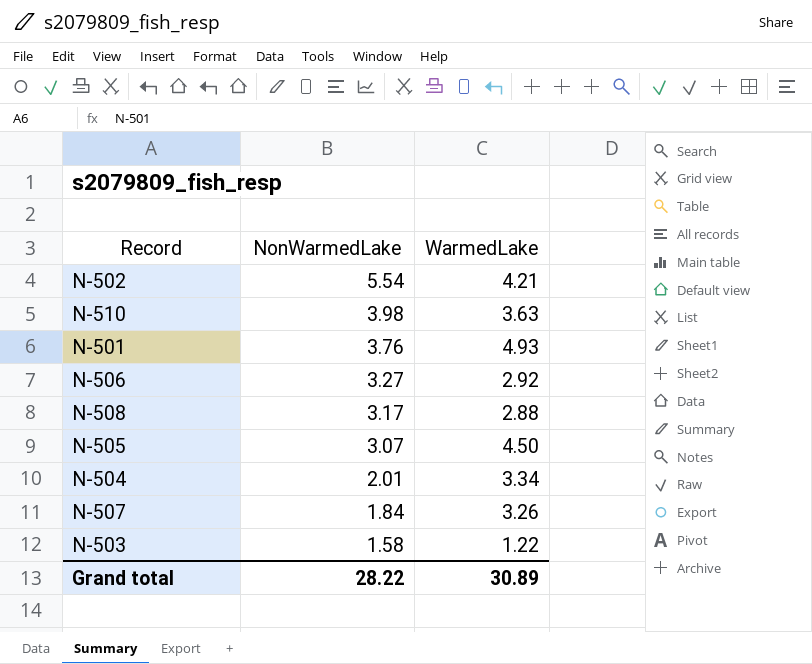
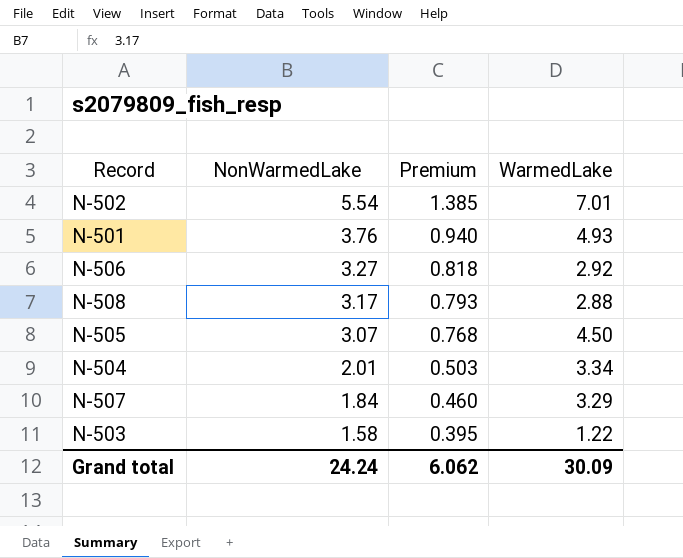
column Premium | formula: none -> [NonWarmedLake] * 0.25
row N-510: 3.98 | 3.63 -> none
N-502 | WarmedLake: 4.21 -> 7.01
N-507 | WarmedLake: 3.26 -> 3.29
Grand total | NonWarmedLake: 28.22 -> 24.24
Grand total | WarmedLake: 30.89 -> 30.09

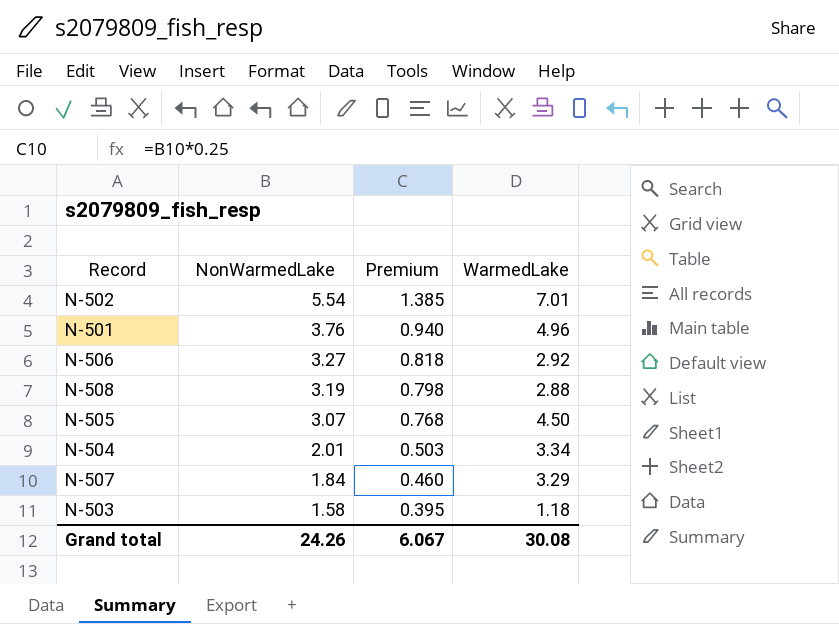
N-501 | WarmedLake: 4.93 -> 4.96
N-508 | NonWarmedLake: 3.17 -> 3.19
N-508 | Premium: 0.793 -> 0.798
N-503 | WarmedLake: 1.22 -> 1.18
Grand total | NonWarmedLake: 24.24 -> 24.26
Grand total | Premium: 6.062 -> 6.067
Grand total | WarmedLake: 30.09 -> 30.08

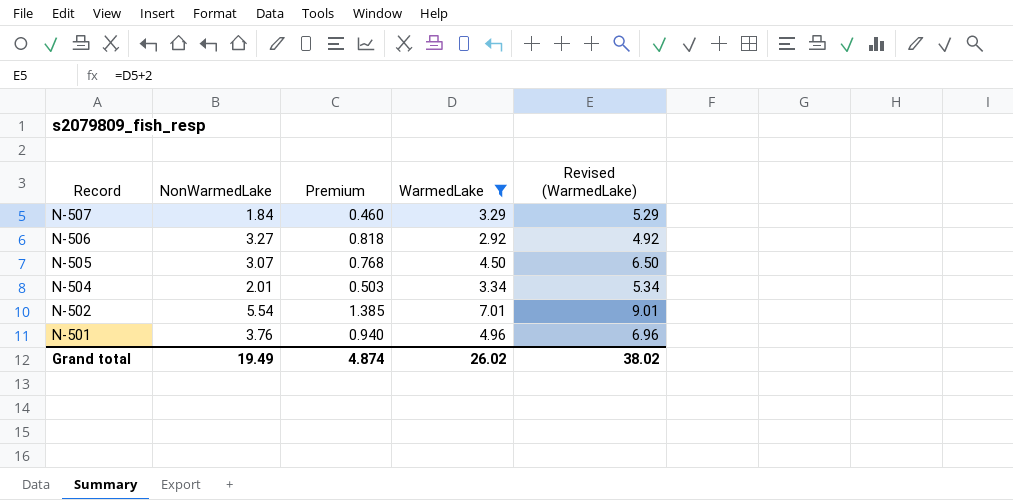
filter: none -> WarmedLake >= 2.92
row order: NonWarmedLake descending -> Record descending
column Revised (WarmedLake) | formula: none -> [WarmedLake] + 2
Grand total | NonWarmedLake: 24.26 -> 19.49
Grand total | Premium: 6.067 -> 4.874
Grand total | WarmedLake: 30.08 -> 26.02

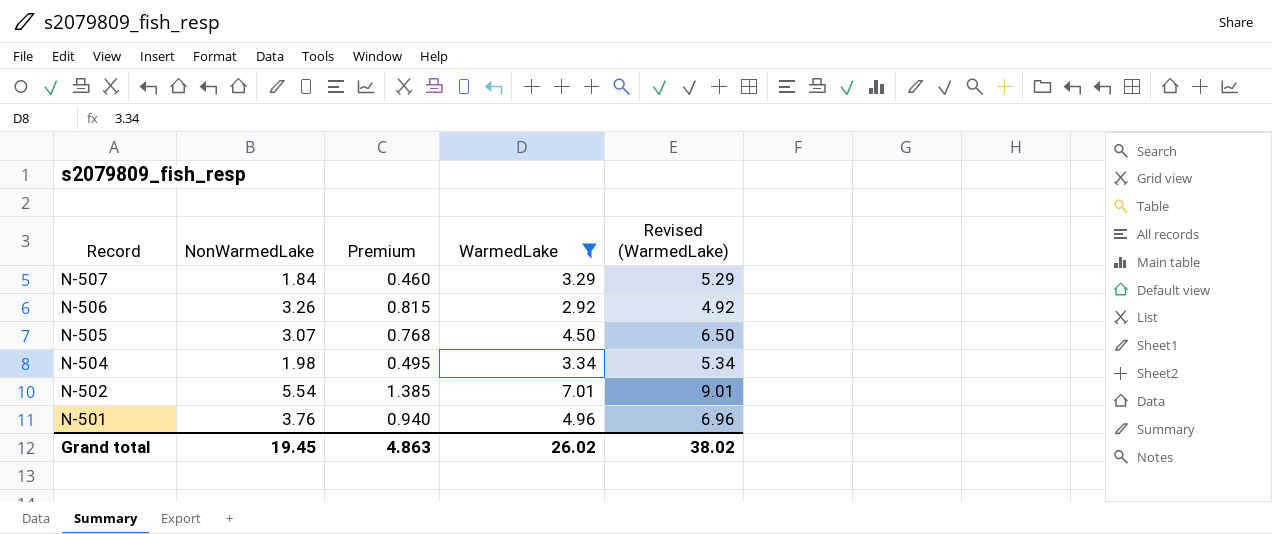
N-506 | NonWarmedLake: 3.27 -> 3.26
N-506 | Premium: 0.818 -> 0.815
N-504 | NonWarmedLake: 2.01 -> 1.98
N-504 | Premium: 0.503 -> 0.495
Grand total | NonWarmedLake: 19.49 -> 19.45
Grand total | Premium: 4.874 -> 4.863

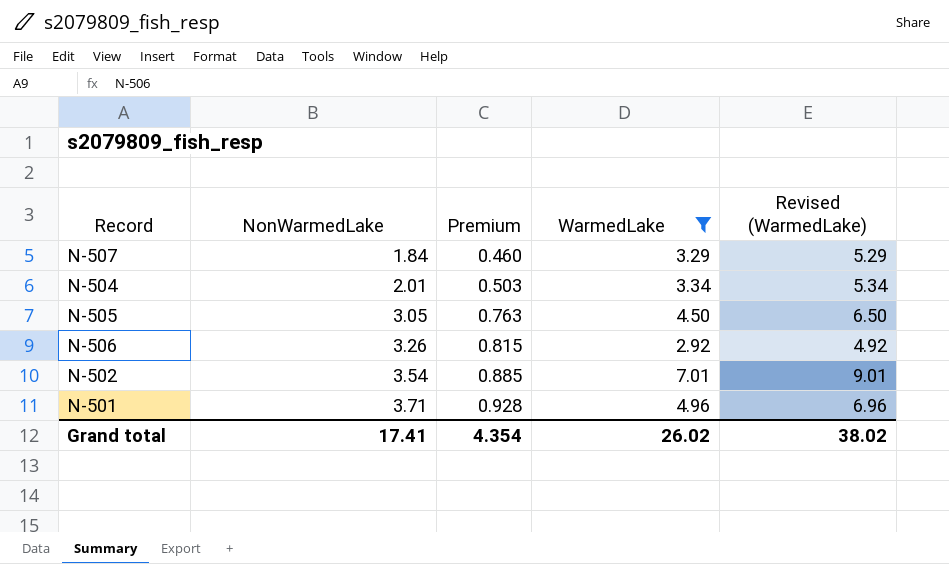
row order: Record descending -> NonWarmedLake ascending
N-504 | NonWarmedLake: 1.98 -> 2.01
N-504 | Premium: 0.495 -> 0.503
N-505 | NonWarmedLake: 3.07 -> 3.05
N-505 | Premium: 0.768 -> 0.763
N-502 | NonWarmedLake: 5.54 -> 3.54
N-502 | Premium: 1.385 -> 0.885
N-501 | NonWarmedLake: 3.76 -> 3.71
N-501 | Premium: 0.940 -> 0.928
Grand total | NonWarmedLake: 19.45 -> 17.41
Grand total | Premium: 4.863 -> 4.354

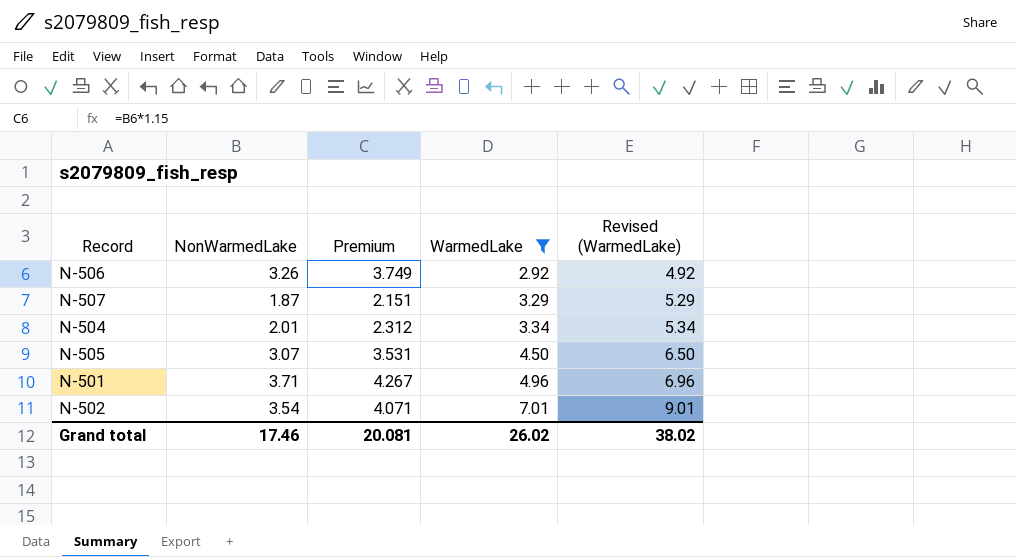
row order: NonWarmedLake ascending -> WarmedLake ascending
column Premium | formula: [NonWarmedLake] * 0.25 -> [NonWarmedLake] * 1.15
N-507 | NonWarmedLake: 1.84 -> 1.87
N-505 | NonWarmedLake: 3.05 -> 3.07
Grand total | NonWarmedLake: 17.41 -> 17.46
Grand total | Premium: 4.354 -> 20.081

